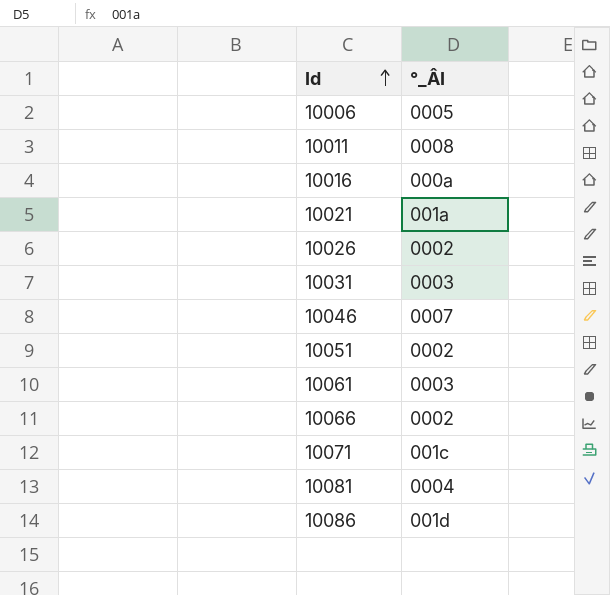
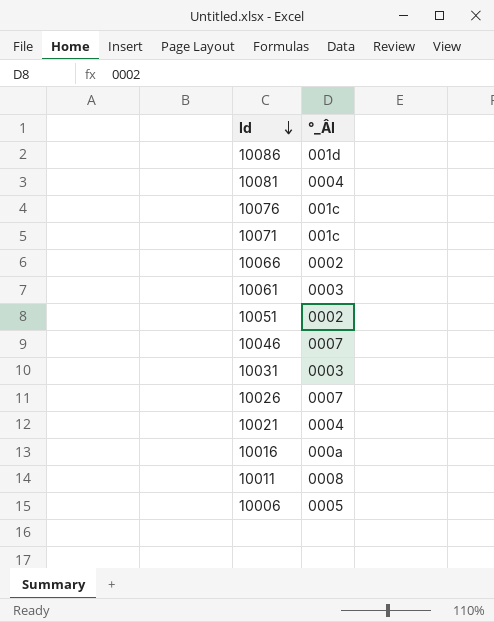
row order: Id ascending -> Id descending
row 10076: none -> 001c
10026 | °_ÂI: 0002 -> 0007
10021 | °_ÂI: 001a -> 0004

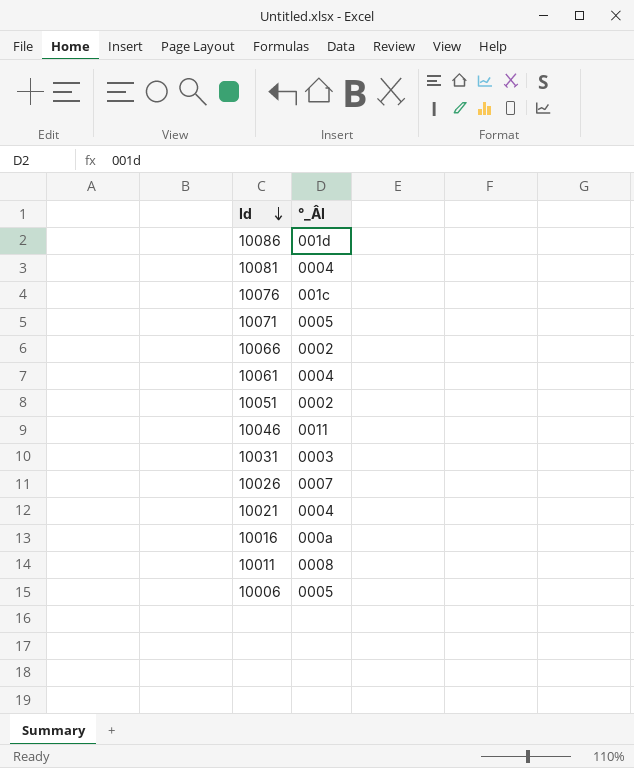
10071 | °_ÂI: 001c -> 0005
10061 | °_ÂI: 0003 -> 0004
10046 | °_ÂI: 0007 -> 0011

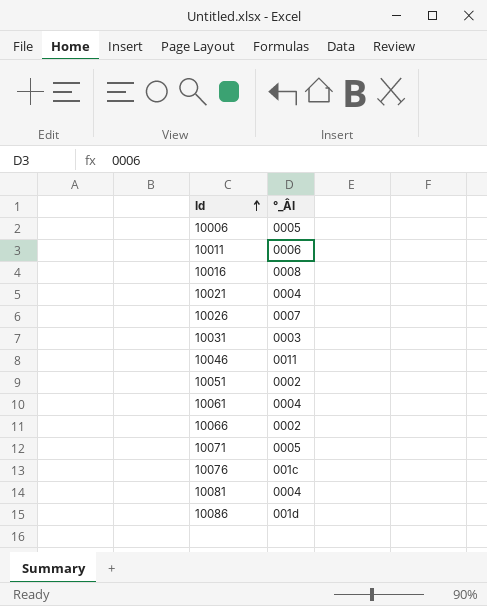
row order: Id descending -> Id ascending
10011 | °_ÂI: 0008 -> 0006
10016 | °_ÂI: 000a -> 0008

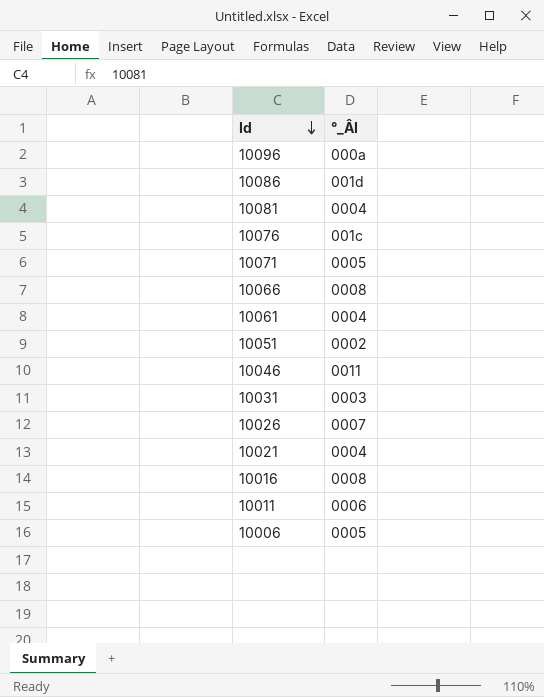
row order: Id ascending -> Id descending
row 10096: none -> 000a
10066 | °_ÂI: 0002 -> 0008

